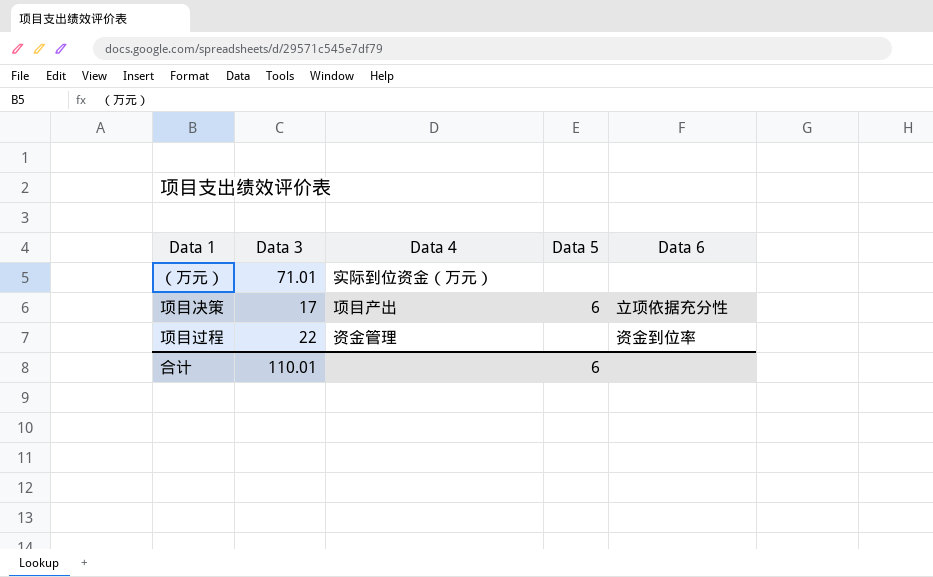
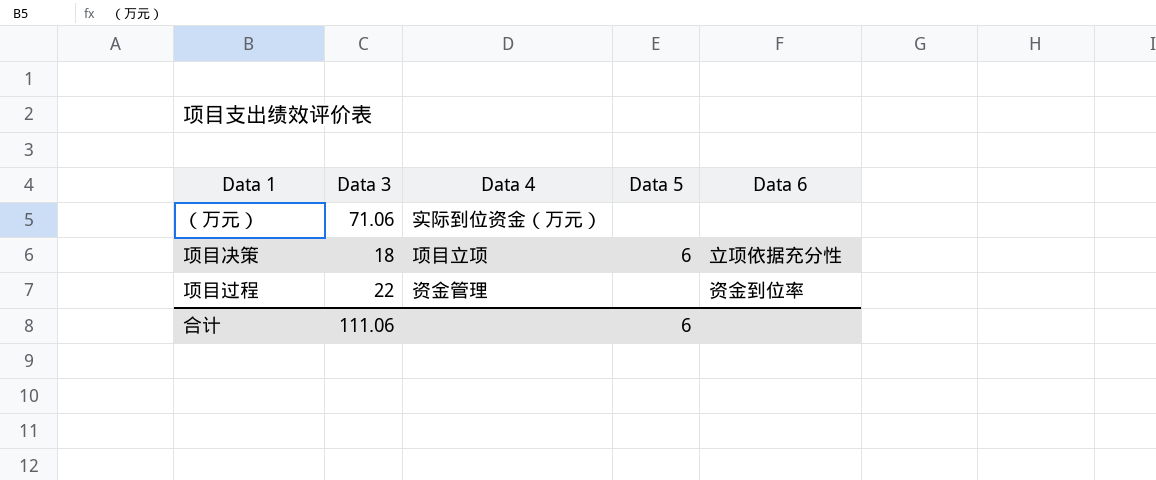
（万元） | Data 3: 71.01 -> 71.06
项目决策 | Data 3: 17 -> 18
项目决策 | Data 4: 项目产出 -> 项目立项
合计 | Data 3: 110.01 -> 111.06

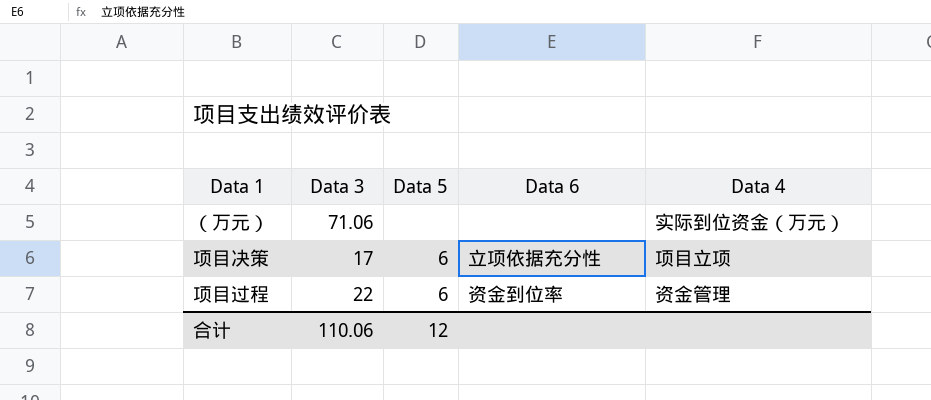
column Data 4 | position: 3 -> 5
项目决策 | Data 3: 18 -> 17
项目过程 | Data 5: none -> 6
合计 | Data 3: 111.06 -> 110.06
合计 | Data 5: 6 -> 12

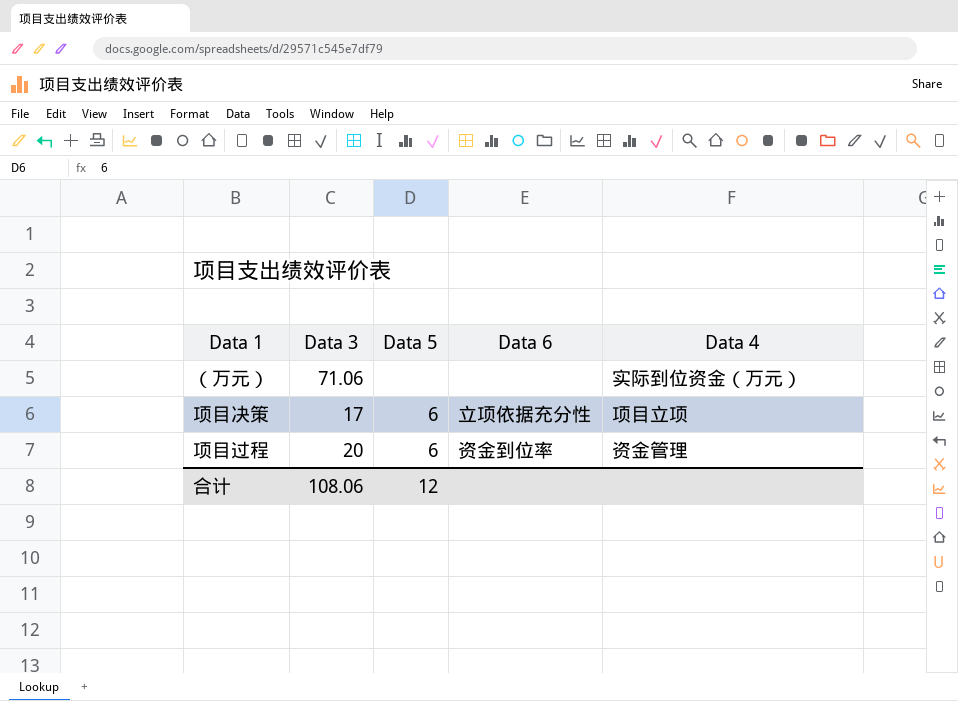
项目过程 | Data 3: 22 -> 20
合计 | Data 3: 110.06 -> 108.06

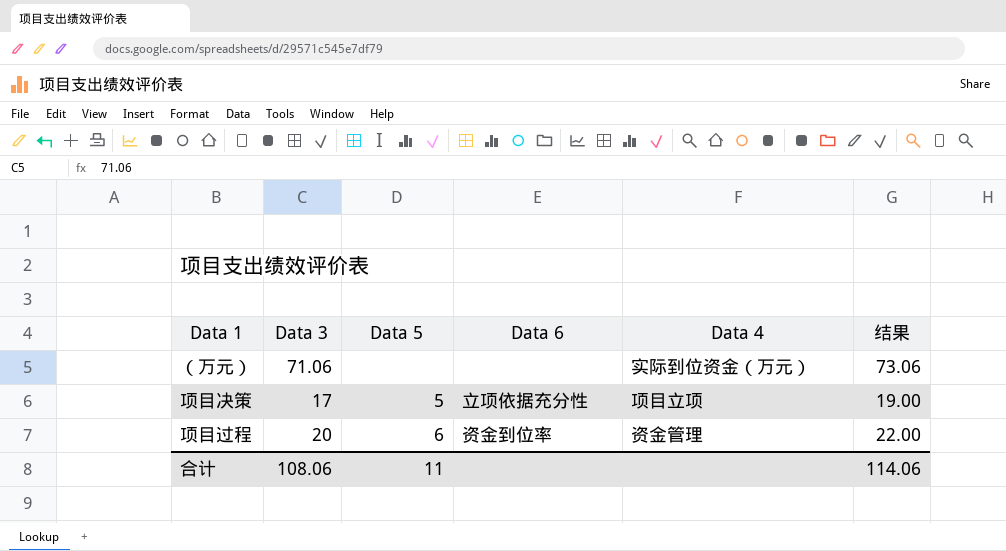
column 结果 | formula: none -> [Data 3] + 2
项目决策 | Data 5: 6 -> 5
合计 | Data 5: 12 -> 11

